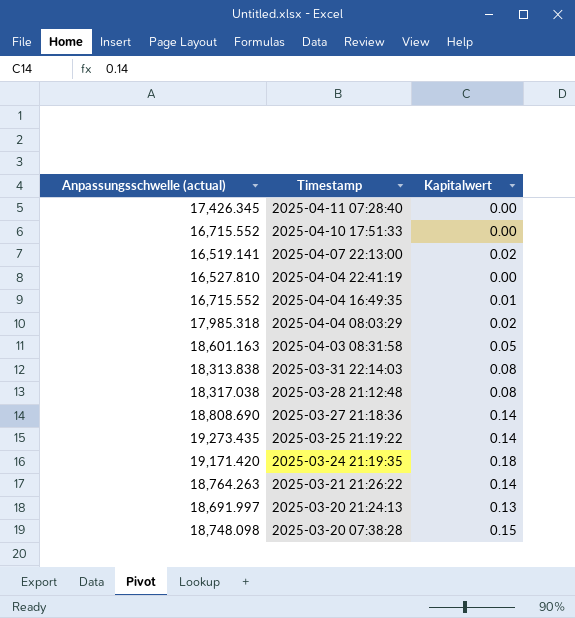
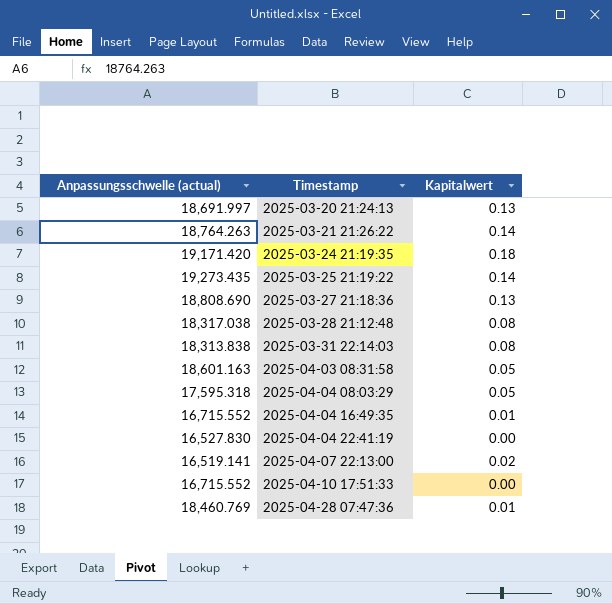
row order: Timestamp descending -> Timestamp ascending
row 2025-04-11 07:28:40: 17,426.345 | 0.00 -> none
row 2025-03-20 07:38:28: 18,748.098 | 0.15 -> none
2025-03-27 21:18:36 | Kapitalwert: 0.14 -> 0.13
2025-04-04 08:03:29 | Anpassungsschwelle (actual): 17,985.318 -> 17,595.318
2025-04-04 08:03:29 | Kapitalwert: 0.02 -> 0.05
2025-04-04 22:41:19 | Anpassungsschwelle (actual): 16,527.810 -> 16,527.830
row 2025-04-28 07:47:36: none -> 18,460.769 | 0.01

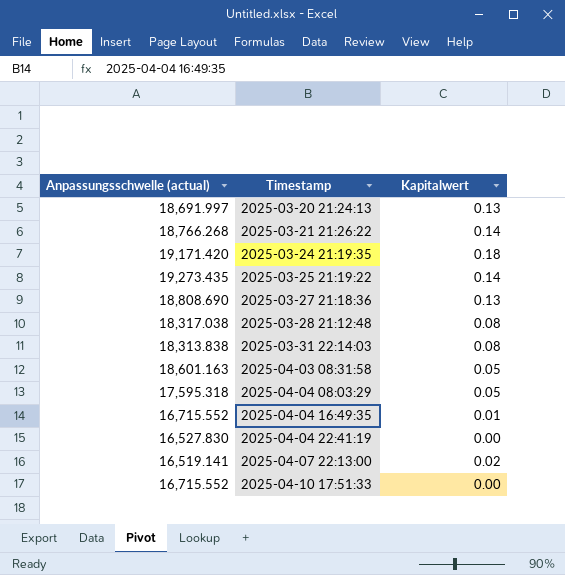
row 2025-04-28 07:47:36: 18,460.769 | 0.01 -> none
2025-03-21 21:26:22 | Anpassungsschwelle (actual): 18,764.263 -> 18,766.268

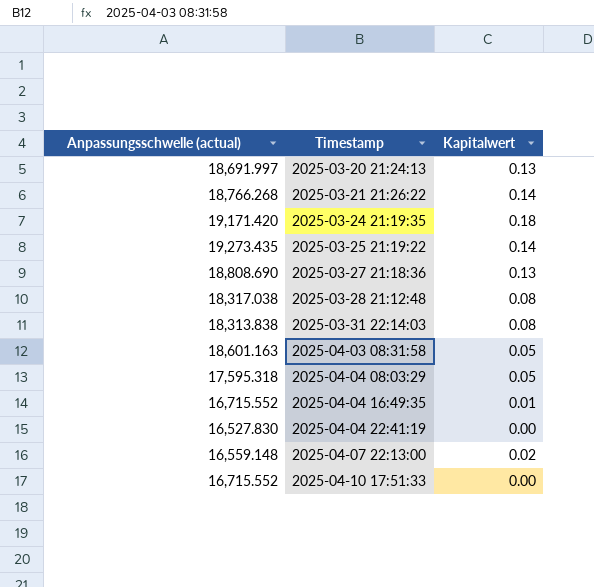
2025-04-07 22:13:00 | Anpassungsschwelle (actual): 16,519.141 -> 16,559.148

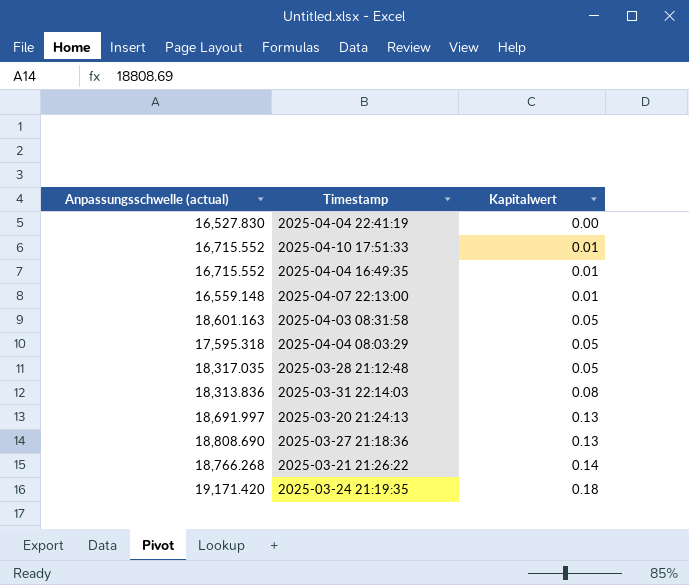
row order: Timestamp ascending -> Kapitalwert ascending
row 2025-03-25 21:19:22: 19,273.435 | 0.14 -> none
2025-04-10 17:51:33 | Kapitalwert: 0.00 -> 0.01
2025-04-07 22:13:00 | Kapitalwert: 0.02 -> 0.01
2025-03-28 21:12:48 | Anpassungsschwelle (actual): 18,317.038 -> 18,317.035
2025-03-28 21:12:48 | Kapitalwert: 0.08 -> 0.05
2025-03-31 22:14:03 | Anpassungsschwelle (actual): 18,313.838 -> 18,313.836

